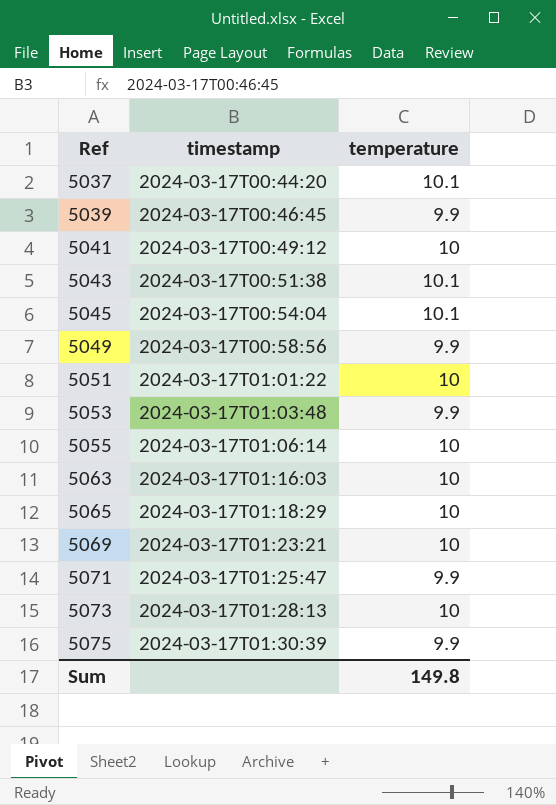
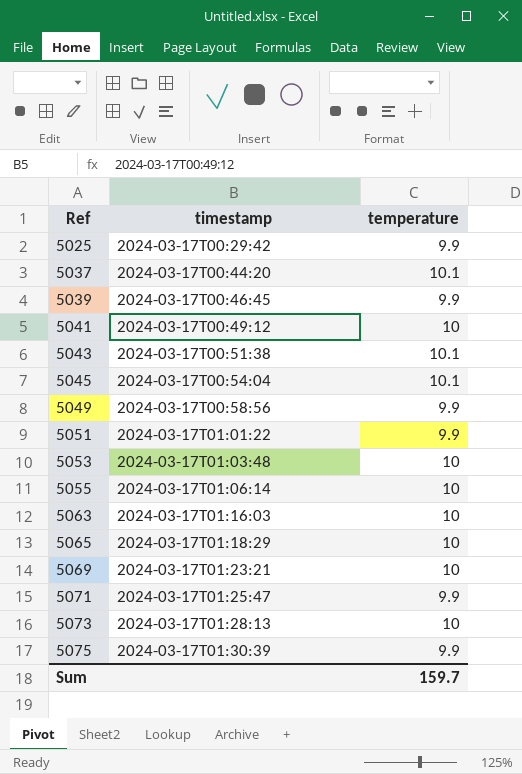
row 5025: none -> 2024-03-17T00:29:42 | 9.9
5051 | temperature: 10 -> 9.9
5053 | temperature: 9.9 -> 10
Sum | temperature: 149.8 -> 159.7

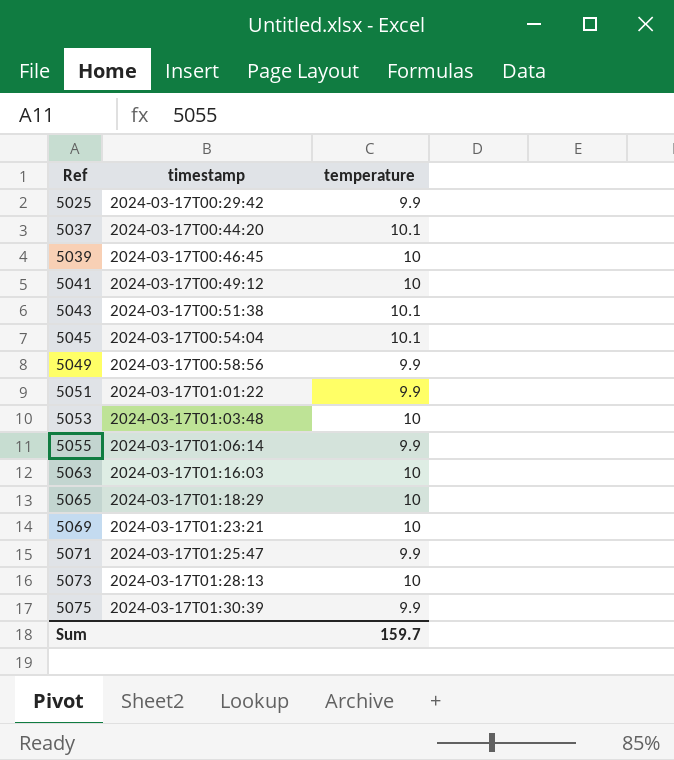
5039 | temperature: 9.9 -> 10
5055 | temperature: 10 -> 9.9

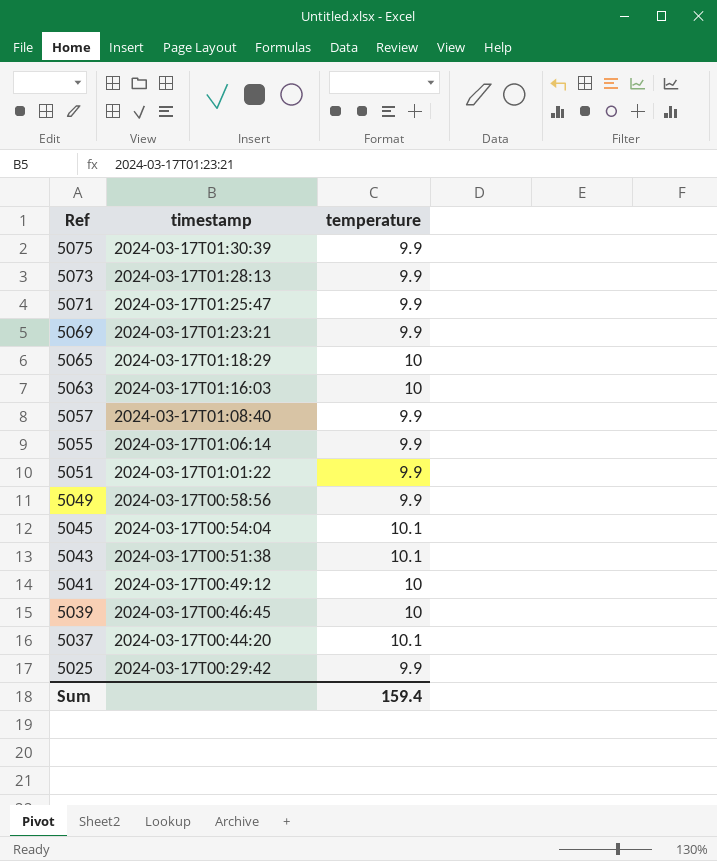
row order: Ref ascending -> Ref descending
row 5053: 2024-03-17T01:03:48 | 10 -> none
5073 | temperature: 10 -> 9.9
5069 | temperature: 10 -> 9.9
row 5057: none -> 2024-03-17T01:08:40 | 9.9
Sum | temperature: 159.7 -> 159.4

